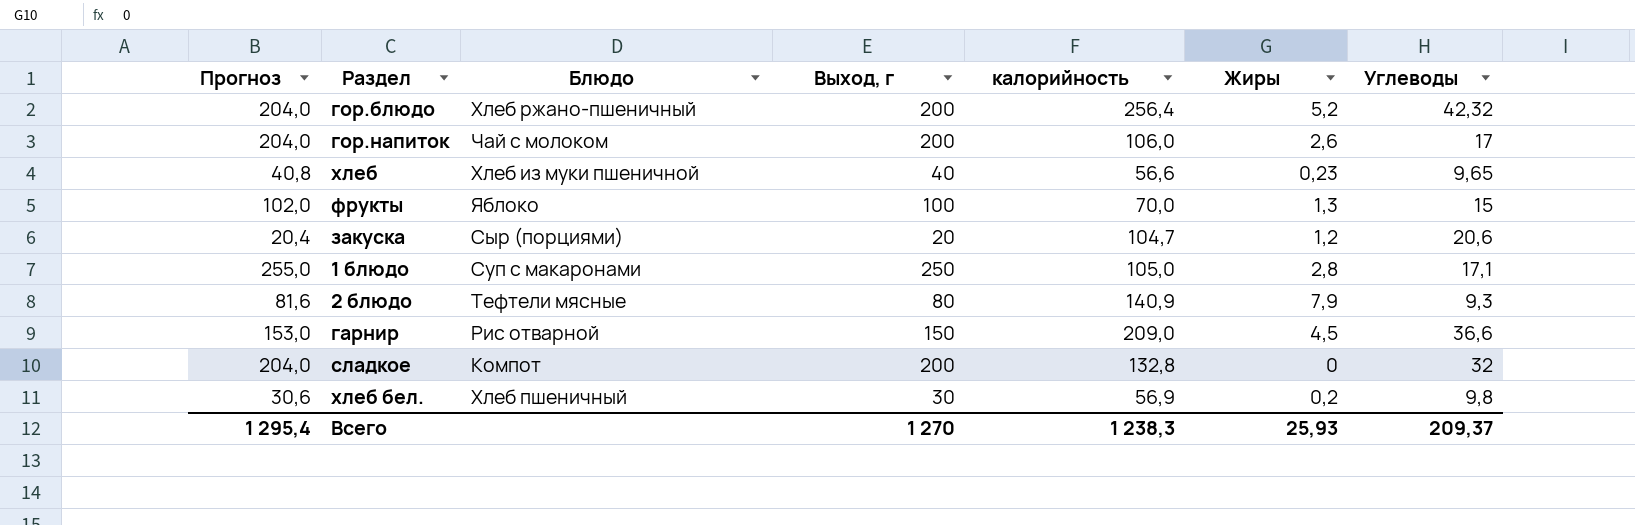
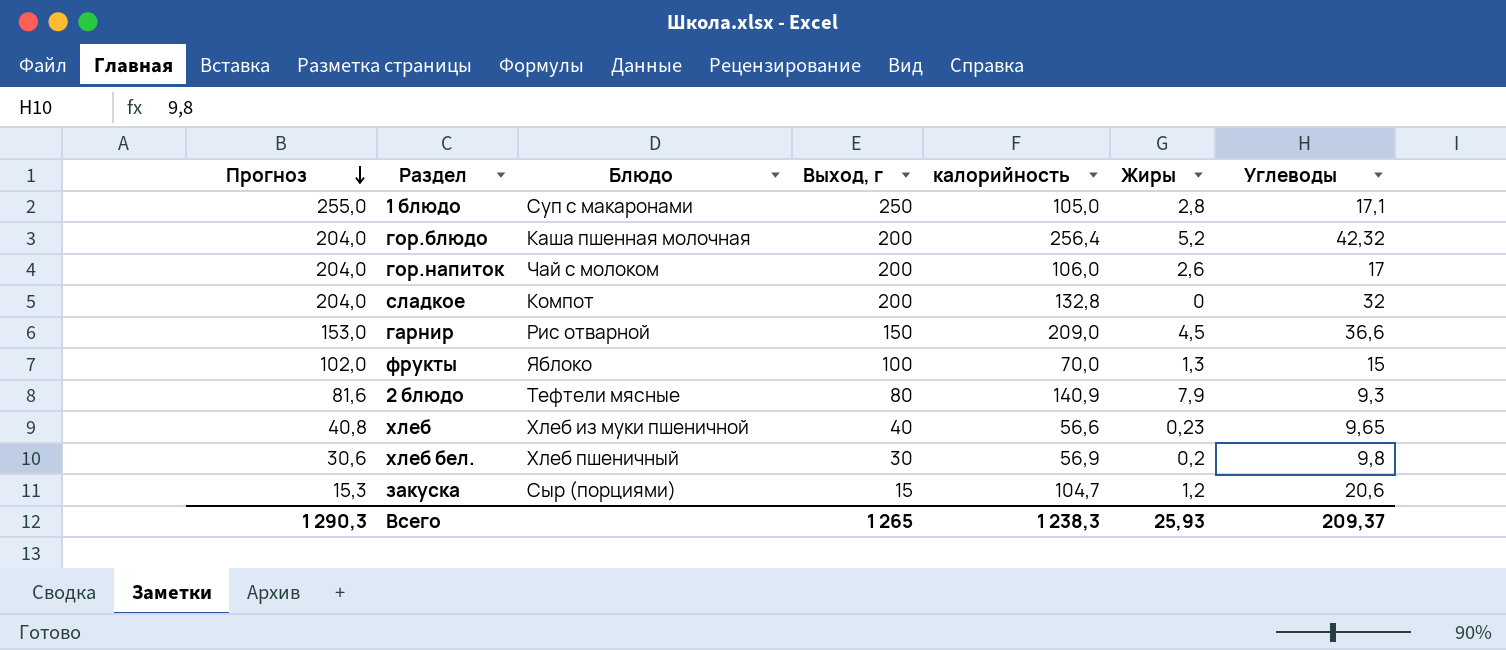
row order: none -> Прогноз descending
гор.блюдо | Блюдо: Хлеб ржано-пшеничный -> Каша пшенная молочная
закуска | Прогноз: 20,4 -> 15,3
закуска | Выход, г: 20 -> 15
Всего | Прогноз: 1 295,4 -> 1 290,3
Всего | Выход, г: 1 270 -> 1 265

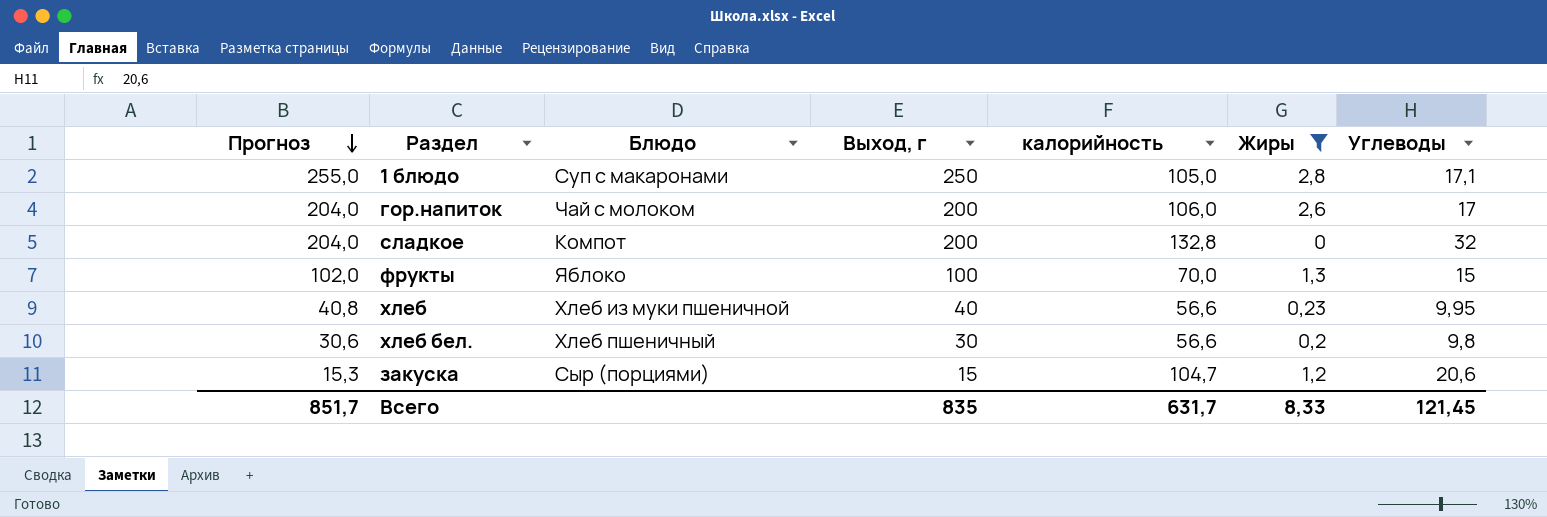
filter: none -> Жиры <= 2,8
хлеб | Углеводы: 9,65 -> 9,95
хлеб бел. | калорийность: 56,9 -> 56,6
Всего | Прогноз: 1 290,3 -> 851,7
Всего | Выход, г: 1 265 -> 835
Всего | калорийность: 1 238,3 -> 631,7
Всего | Жиры: 25,93 -> 8,33
Всего | Углеводы: 209,37 -> 121,45

